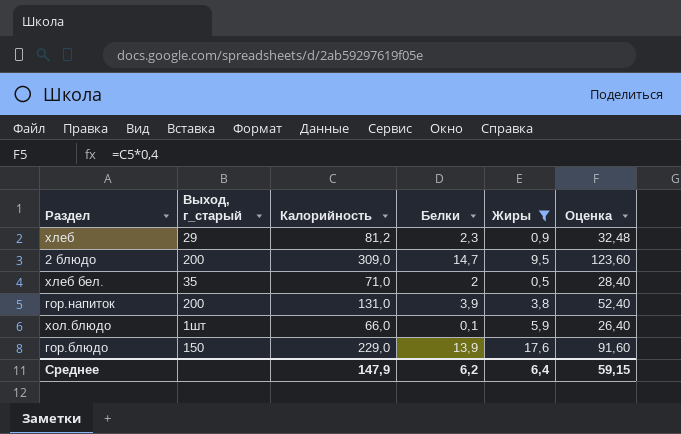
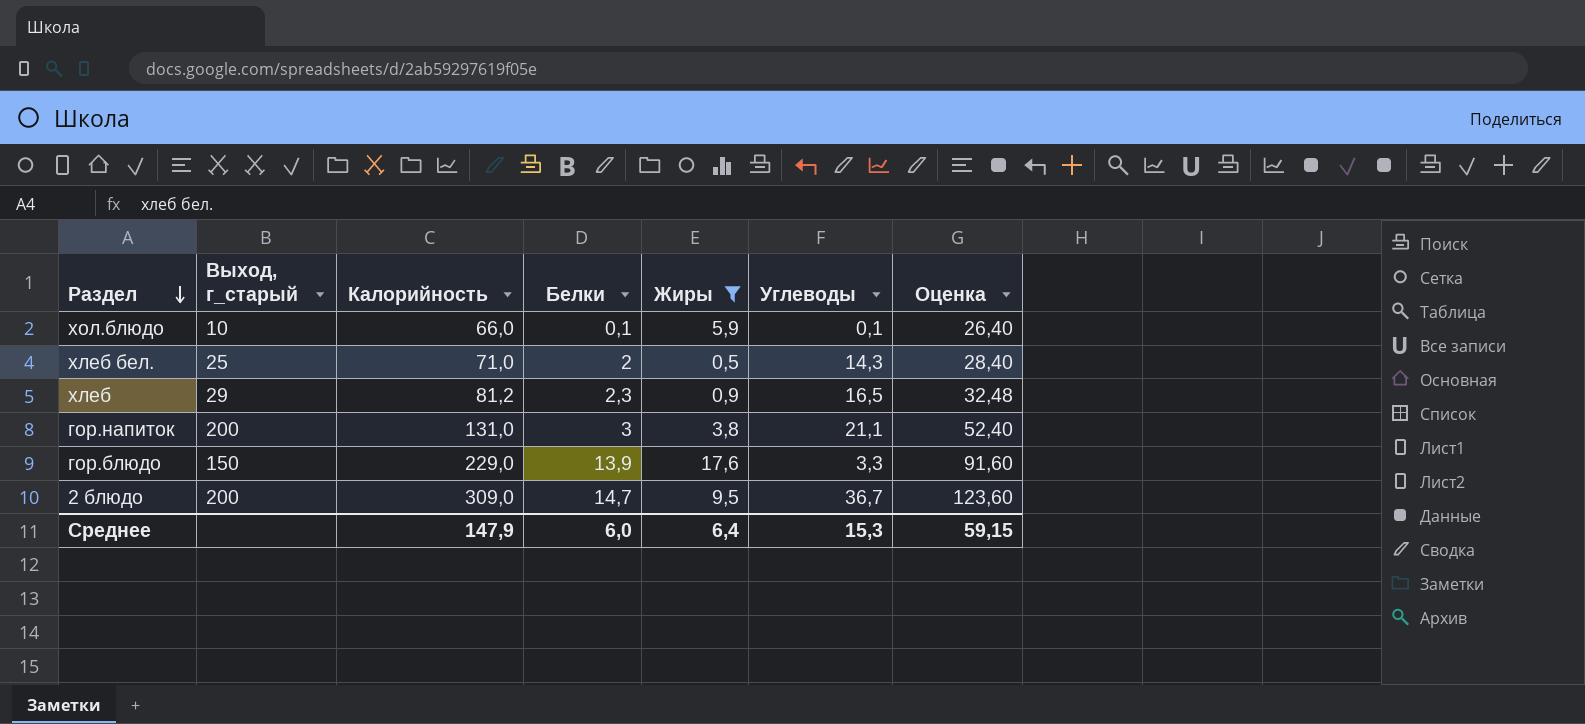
row order: none -> Раздел descending
column Углеводы | position: none -> 6
хол.блюдо | Выход, г_старый: 1шт -> 10
хлеб бел. | Выход, г_старый: 35 -> 25
гор.напиток | Белки: 3,9 -> 3
Среднее | Белки: 6,2 -> 6,0

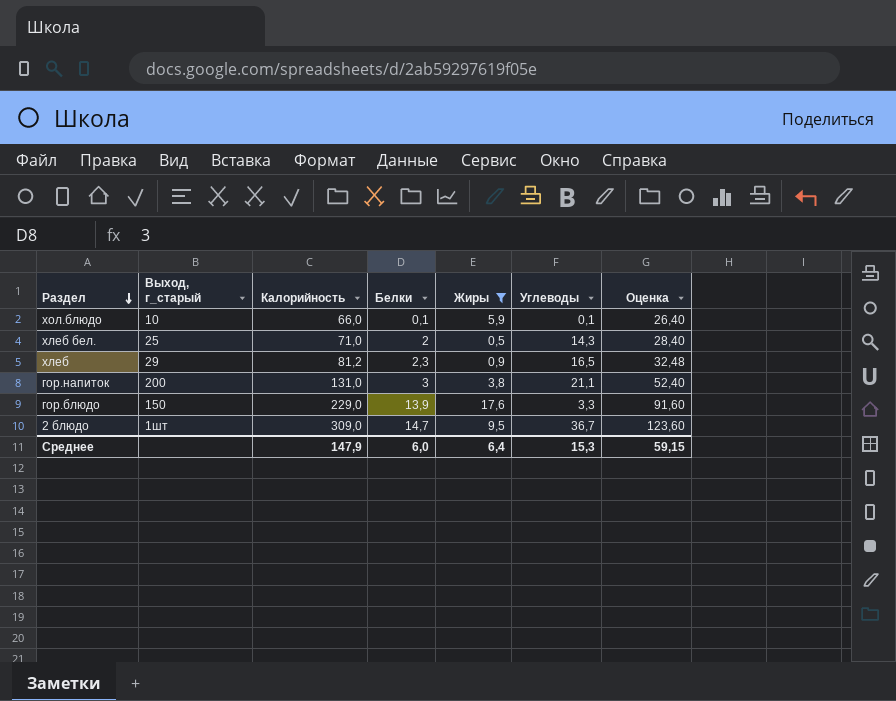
2 блюдо | Выход, г_старый: 200 -> 1шт

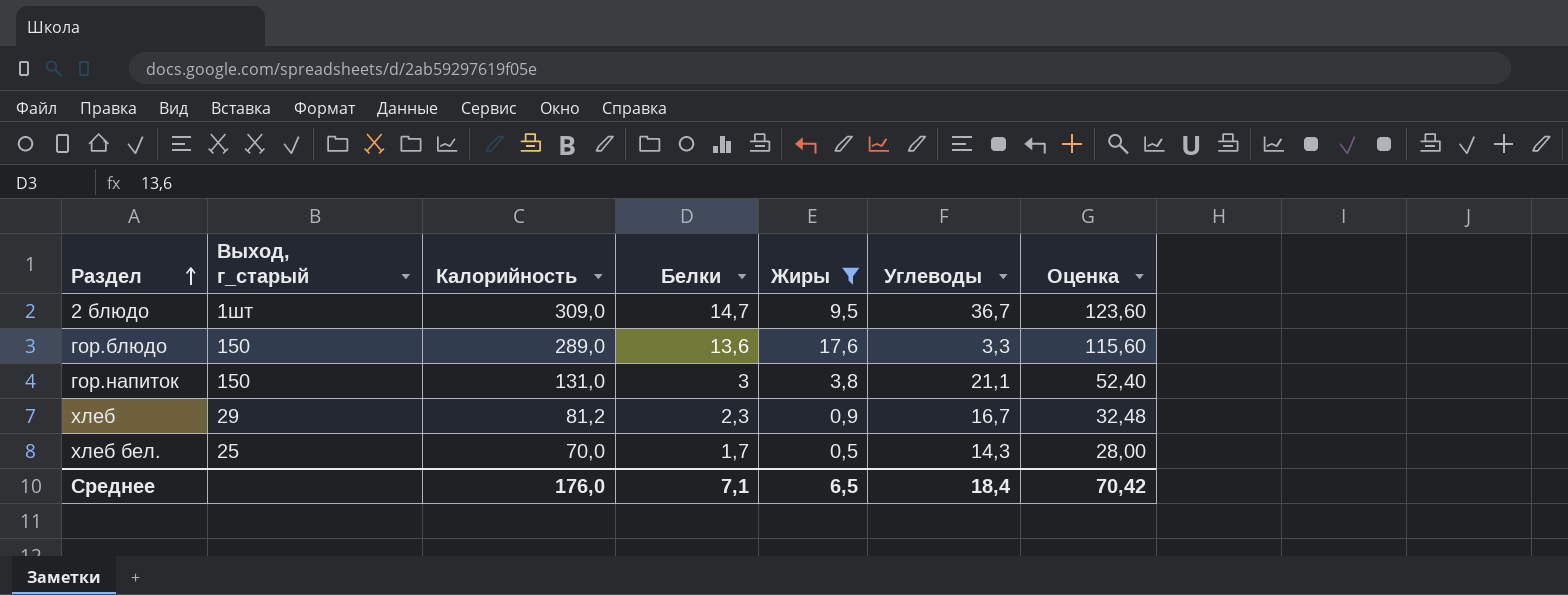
row order: Раздел descending -> Раздел ascending
row хол.блюдо: 10 | 66,0 | 0,1 | 5,9 | 0,1 | 26,40 -> none
гор.блюдо | Калорийность: 229,0 -> 289,0
гор.блюдо | Белки: 13,9 -> 13,6
гор.блюдо | Оценка: 91,60 -> 115,60
гор.напиток | Выход, г_старый: 200 -> 150
хлеб | Углеводы: 16,5 -> 16,7
хлеб бел. | Калорийность: 71,0 -> 70,0
хлеб бел. | Белки: 2 -> 1,7
хлеб бел. | Оценка: 28,40 -> 28,00
Среднее | Калорийность: 147,9 -> 176,0
Среднее | Белки: 6,0 -> 7,1
Среднее | Жиры: 6,4 -> 6,5
Среднее | Углеводы: 15,3 -> 18,4
Среднее | Оценка: 59,15 -> 70,42

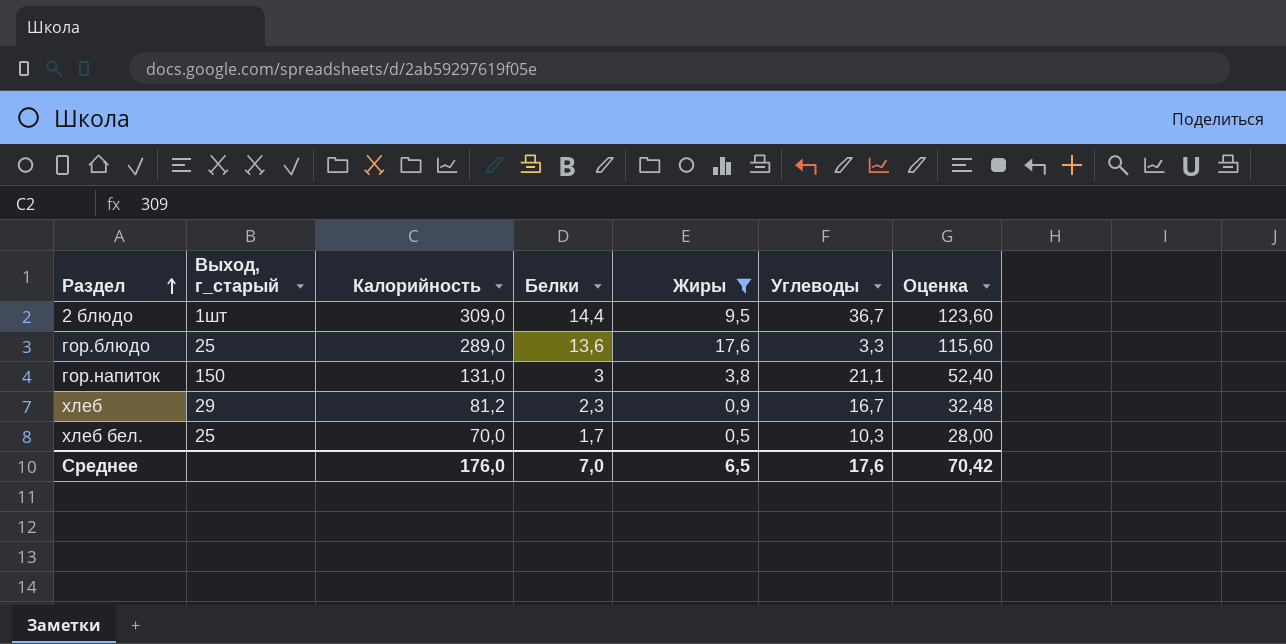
2 блюдо | Белки: 14,7 -> 14,4
гор.блюдо | Выход, г_старый: 150 -> 25
хлеб бел. | Углеводы: 14,3 -> 10,3
Среднее | Белки: 7,1 -> 7,0
Среднее | Углеводы: 18,4 -> 17,6

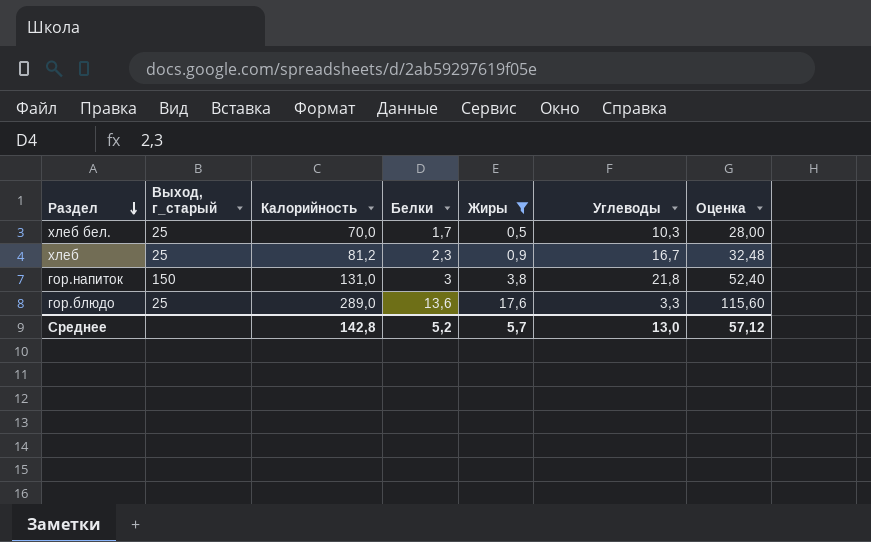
row order: Раздел ascending -> Раздел descending
row 2 блюдо: 1шт | 309,0 | 14,4 | 9,5 | 36,7 | 123,60 -> none
хлеб | Выход, г_старый: 29 -> 25
гор.напиток | Углеводы: 21,1 -> 21,8
Среднее | Калорийность: 176,0 -> 142,8
Среднее | Белки: 7,0 -> 5,2
Среднее | Жиры: 6,5 -> 5,7
Среднее | Углеводы: 17,6 -> 13,0
Среднее | Оценка: 70,42 -> 57,12

